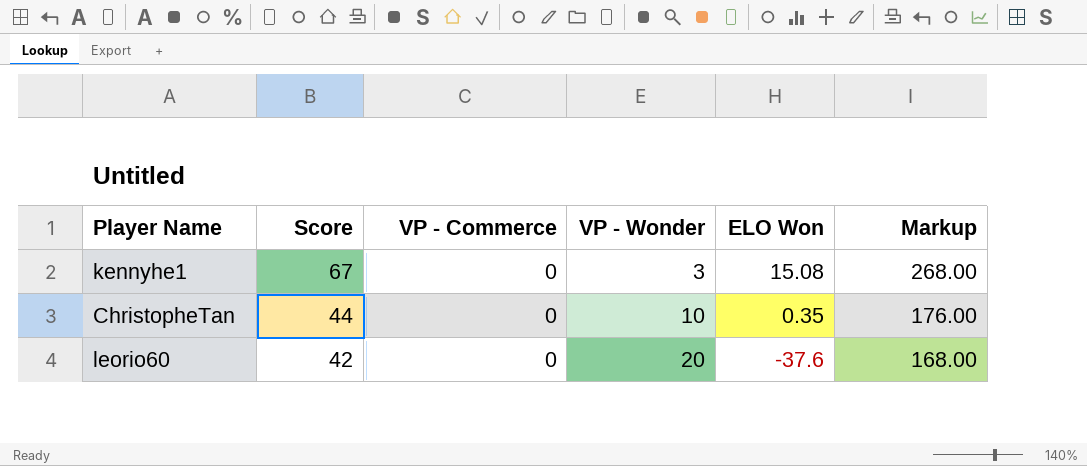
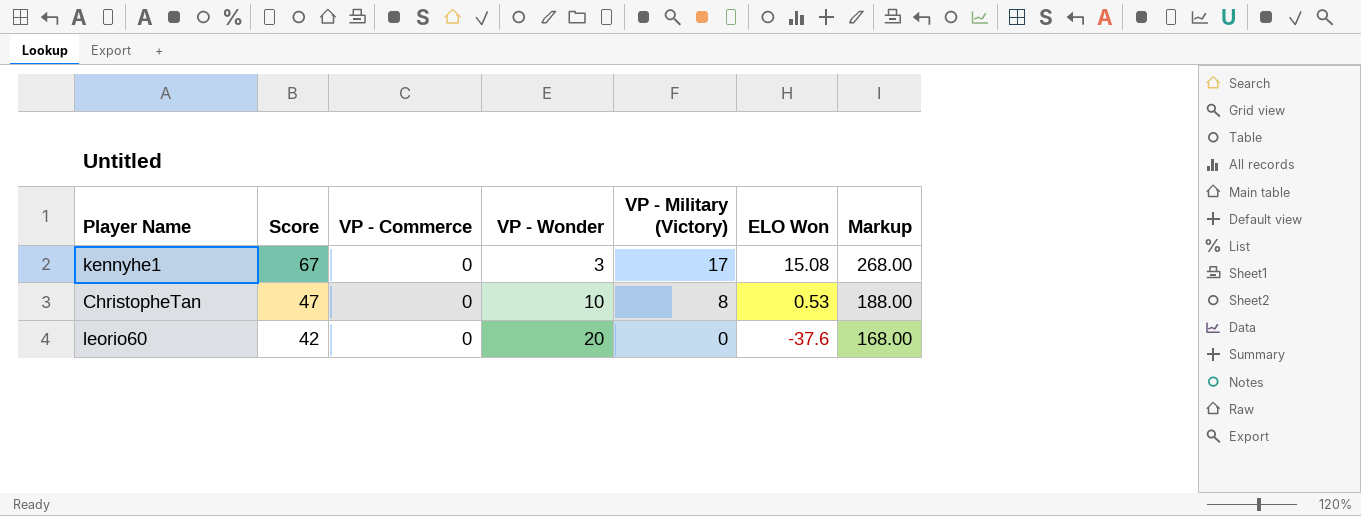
column VP - Military (Victory) | position: none -> 5
ChristopheTan | Score: 44 -> 47
ChristopheTan | ELO Won: 0.35 -> 0.53
ChristopheTan | Markup: 176.00 -> 188.00

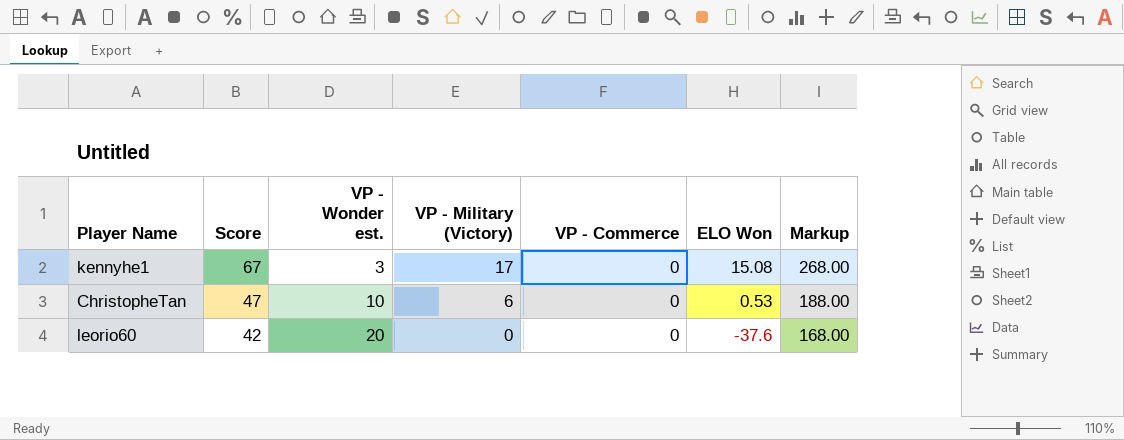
column name: VP - Wonder -> VP - Wonder est.
column VP - Commerce | position: 3 -> 5
ChristopheTan | VP - Military (Victory): 8 -> 6

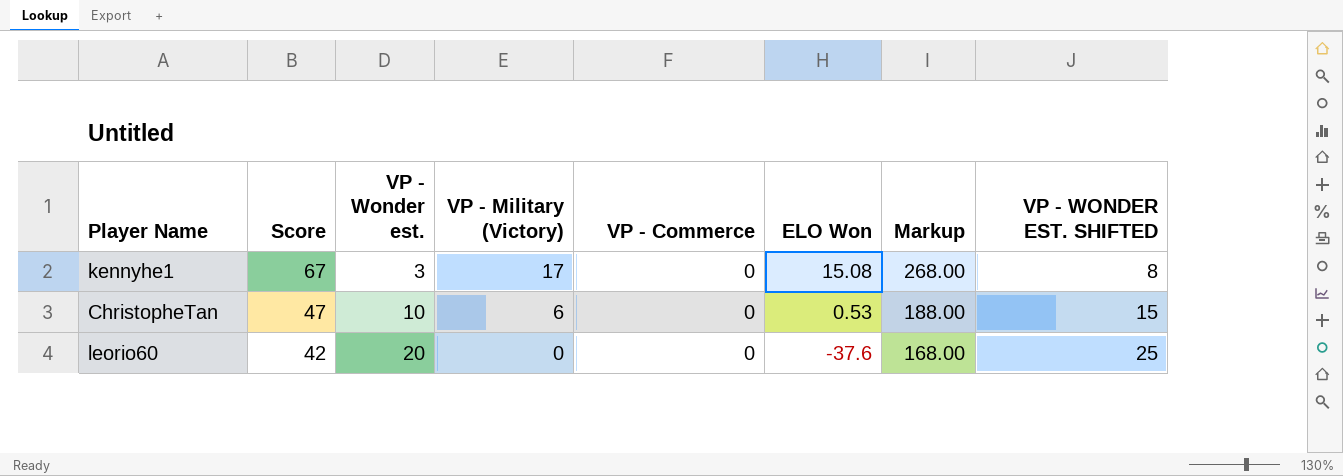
column VP - WONDER EST. SHIFTED | formula: none -> [VP - Wonder est.] + 5

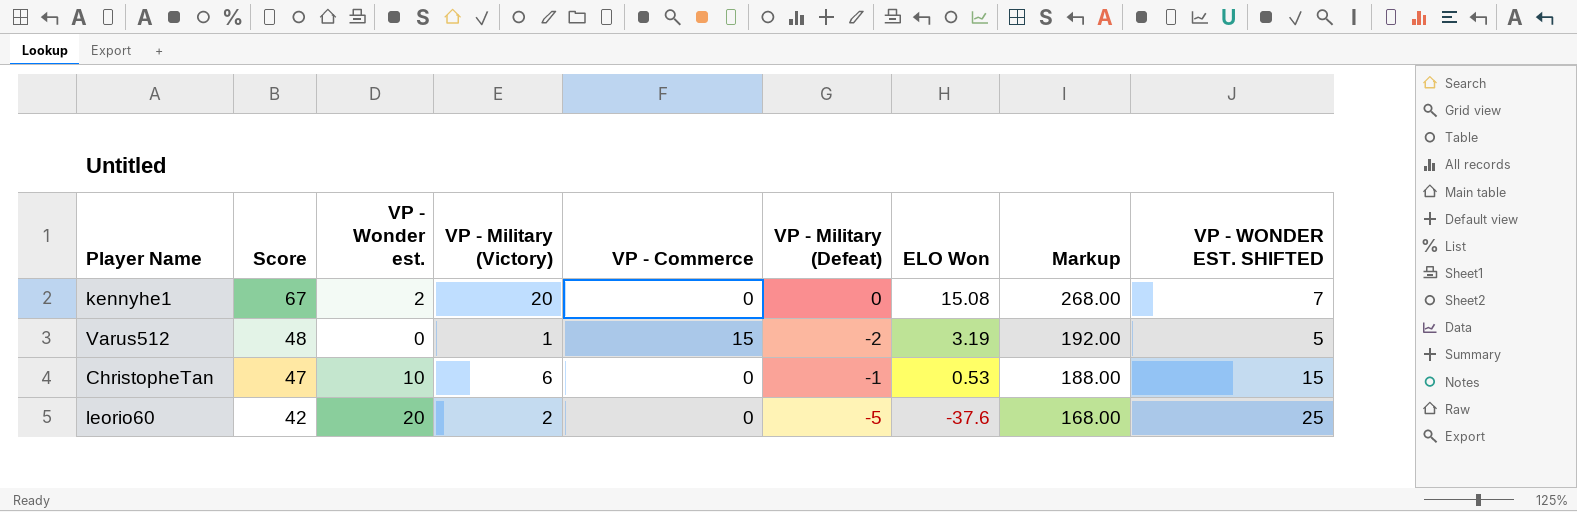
column VP - Military (Defeat) | position: none -> 6
kennyhe1 | VP - Wonder est.: 3 -> 2
kennyhe1 | VP - Military (Victory): 17 -> 20
kennyhe1 | VP - WONDER EST. SHIFTED: 8 -> 7
row Varus512: none -> 48 | 0 | 1 | 15 | -2 | 3.19 | 192.00 | 5
leorio60 | VP - Military (Victory): 0 -> 2

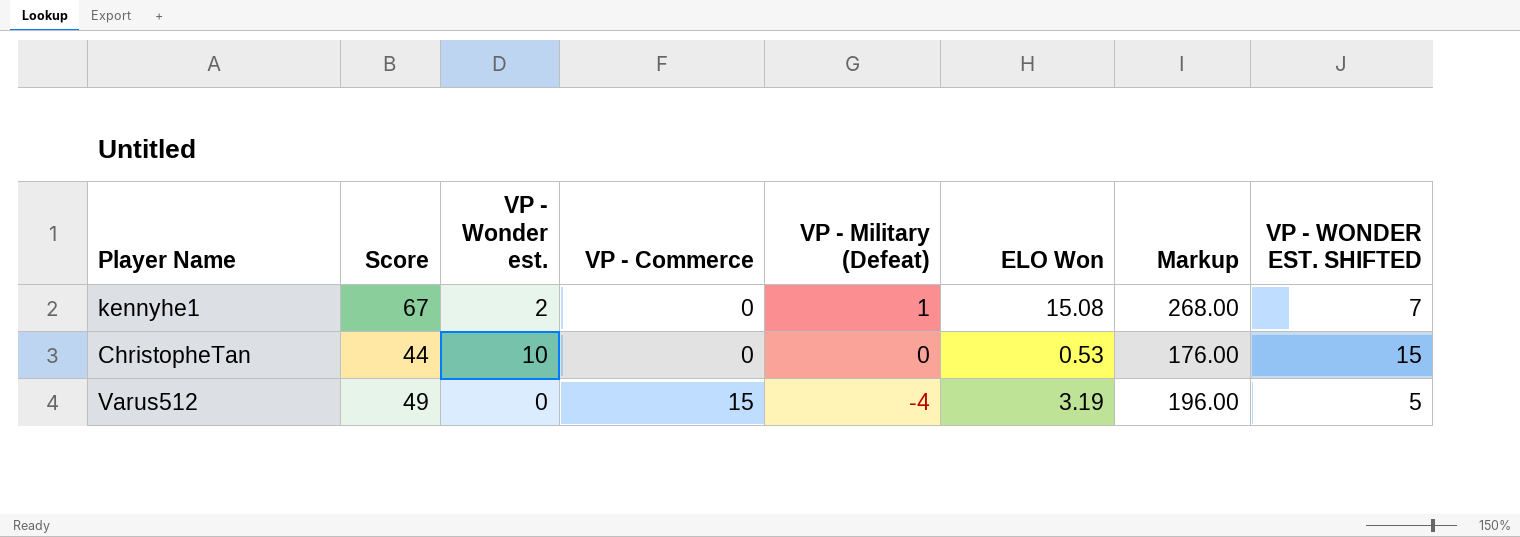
row order: Score descending -> VP - Commerce ascending
column VP - Military (Victory) | position: 4 -> none
row leorio60: 42 | 20 | 2 | 0 | -5 | -37.6 | 168.00 | 25 -> none
kennyhe1 | VP - Military (Defeat): 0 -> 1
ChristopheTan | Score: 47 -> 44
ChristopheTan | VP - Military (Defeat): -1 -> 0
ChristopheTan | Markup: 188.00 -> 176.00
Varus512 | Score: 48 -> 49
Varus512 | VP - Military (Defeat): -2 -> -4
Varus512 | Markup: 192.00 -> 196.00

